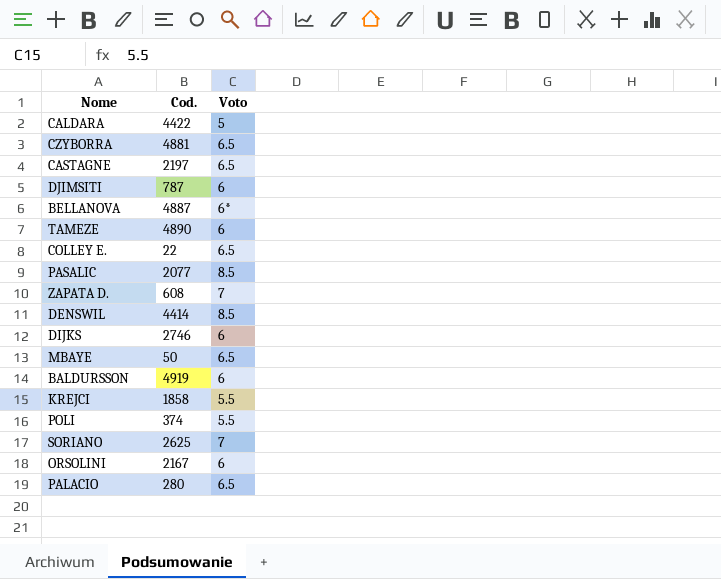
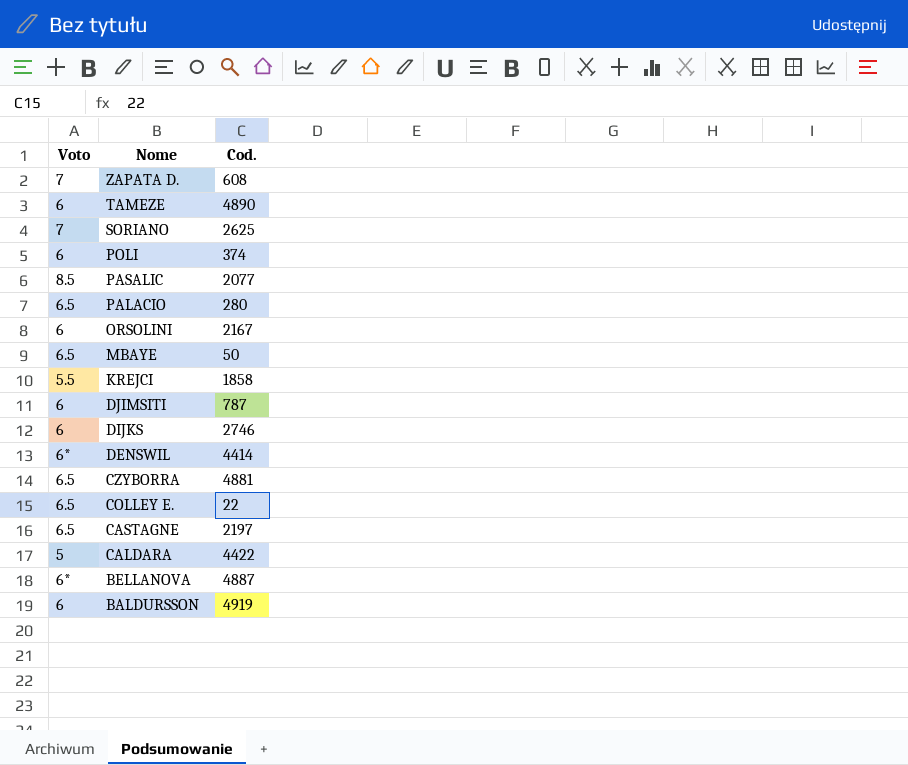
row order: none -> Nome descending
column Voto | position: 3 -> 1
POLI | Voto: 5.5 -> 6
DENSWIL | Voto: 8.5 -> 6*

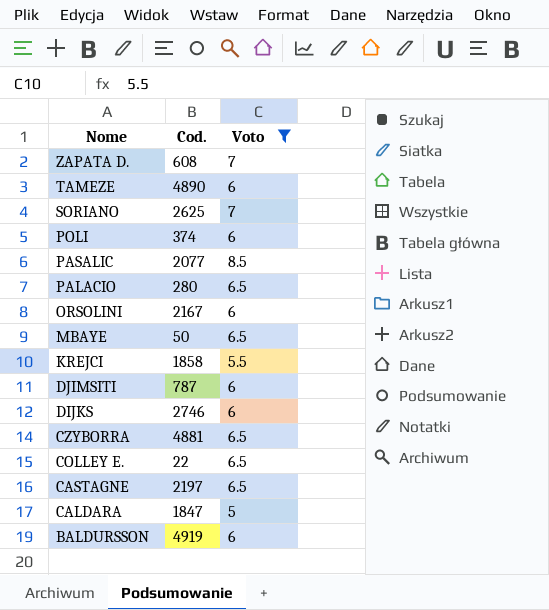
filter: none -> Voto != 6*
column Voto | position: 1 -> 3
CALDARA | Cod.: 4422 -> 1847

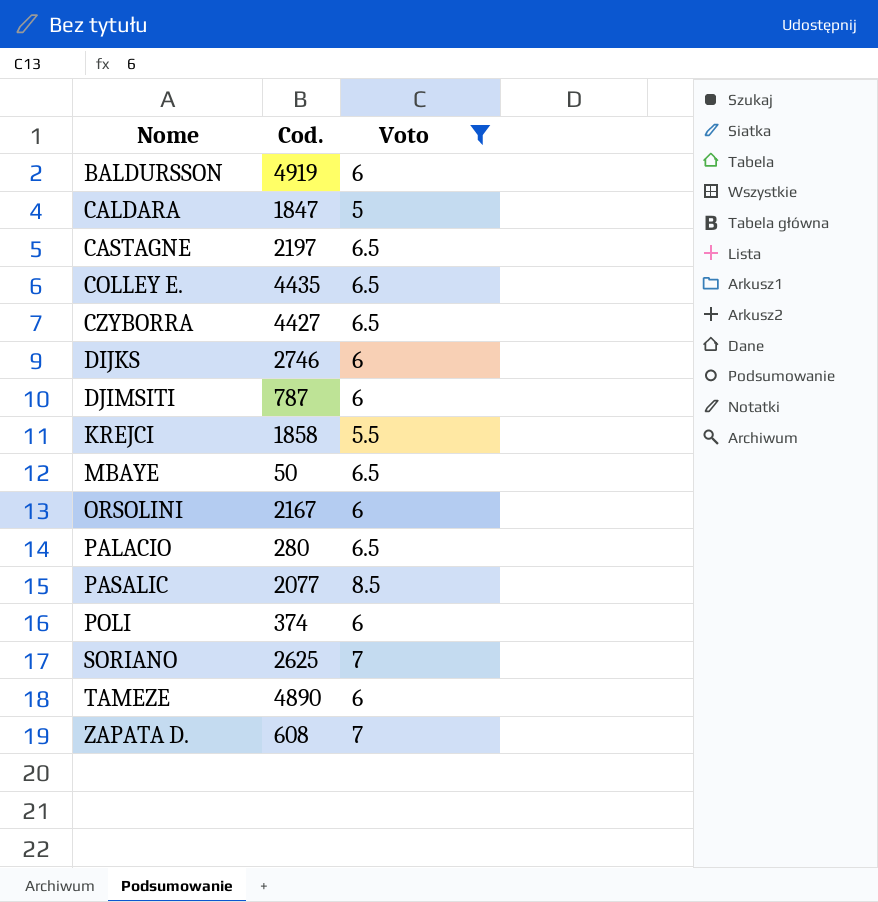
row order: Nome descending -> Nome ascending
COLLEY E. | Cod.: 22 -> 4435
CZYBORRA | Cod.: 4881 -> 4427

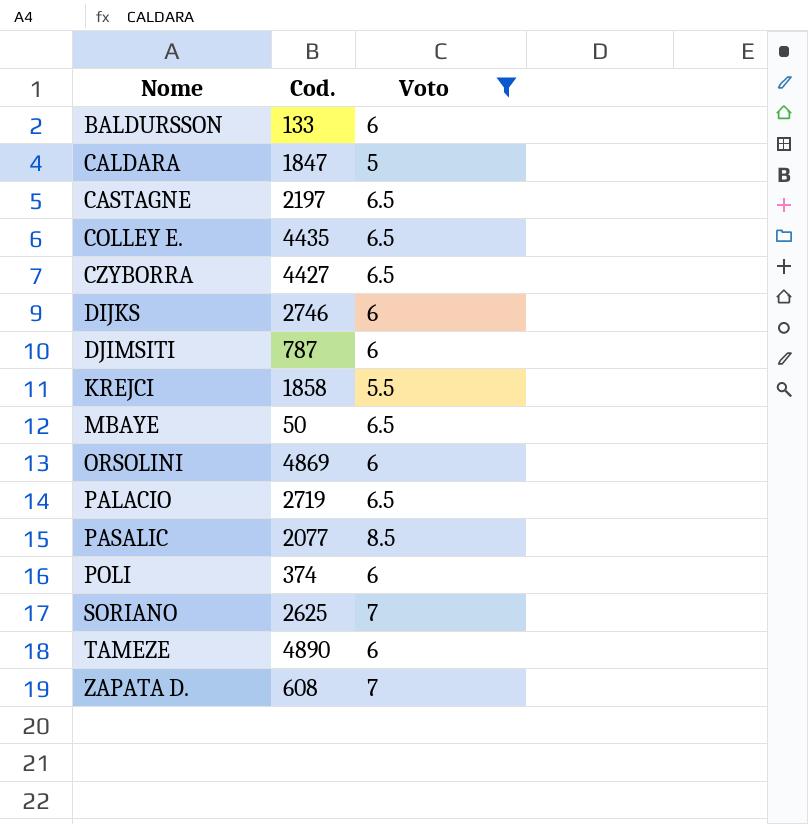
BALDURSSON | Cod.: 4919 -> 133
ORSOLINI | Cod.: 2167 -> 4869
PALACIO | Cod.: 280 -> 2719

